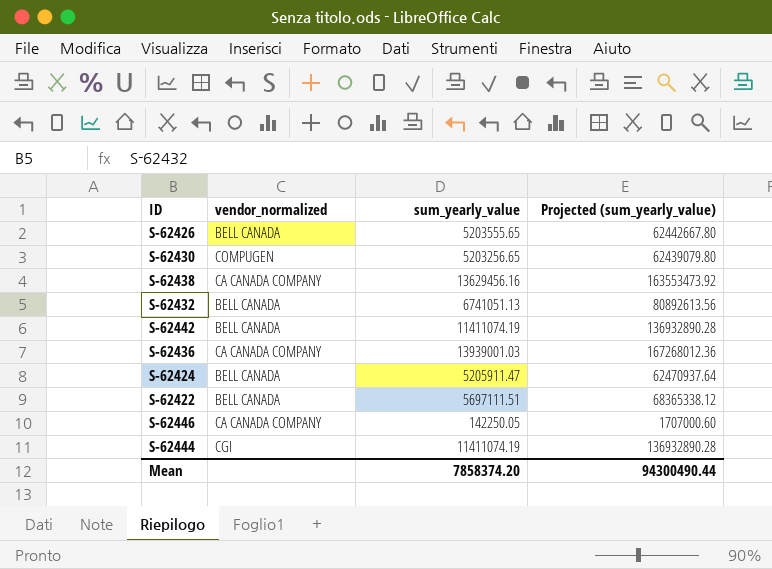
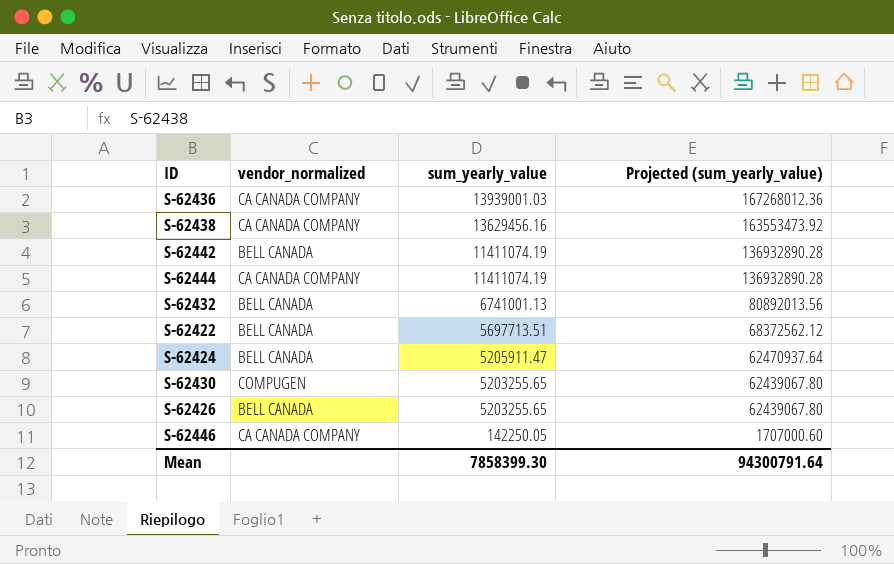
row order: none -> sum_yearly_value descending
S-62444 | vendor_normalized: CGI -> CA CANADA COMPANY
S-62432 | sum_yearly_value: 6741051.13 -> 6741001.13
S-62432 | Projected (sum_yearly_value): 80892613.56 -> 80892013.56
S-62422 | sum_yearly_value: 5697111.51 -> 5697713.51
S-62422 | Projected (sum_yearly_value): 68365338.12 -> 68372562.12
S-62430 | sum_yearly_value: 5203256.65 -> 5203255.65
S-62430 | Projected (sum_yearly_value): 62439079.80 -> 62439067.80
S-62426 | sum_yearly_value: 5203555.65 -> 5203255.65
S-62426 | Projected (sum_yearly_value): 62442667.80 -> 62439067.80
Mean | sum_yearly_value: 7858374.20 -> 7858399.30
Mean | Projected (sum_yearly_value): 94300490.44 -> 94300791.64

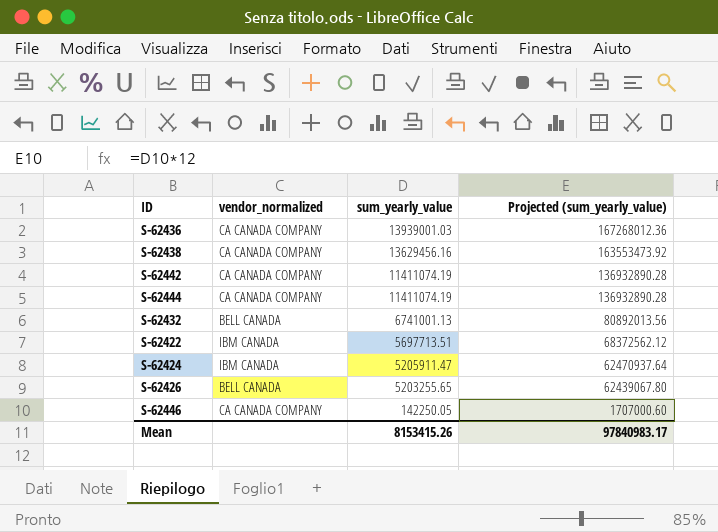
row S-62430: COMPUGEN | 5203255.65 | 62439067.80 -> none
S-62442 | vendor_normalized: BELL CANADA -> CA CANADA COMPANY
S-62422 | vendor_normalized: BELL CANADA -> IBM CANADA
S-62424 | vendor_normalized: BELL CANADA -> IBM CANADA
Mean | sum_yearly_value: 7858399.30 -> 8153415.26
Mean | Projected (sum_yearly_value): 94300791.64 -> 97840983.17

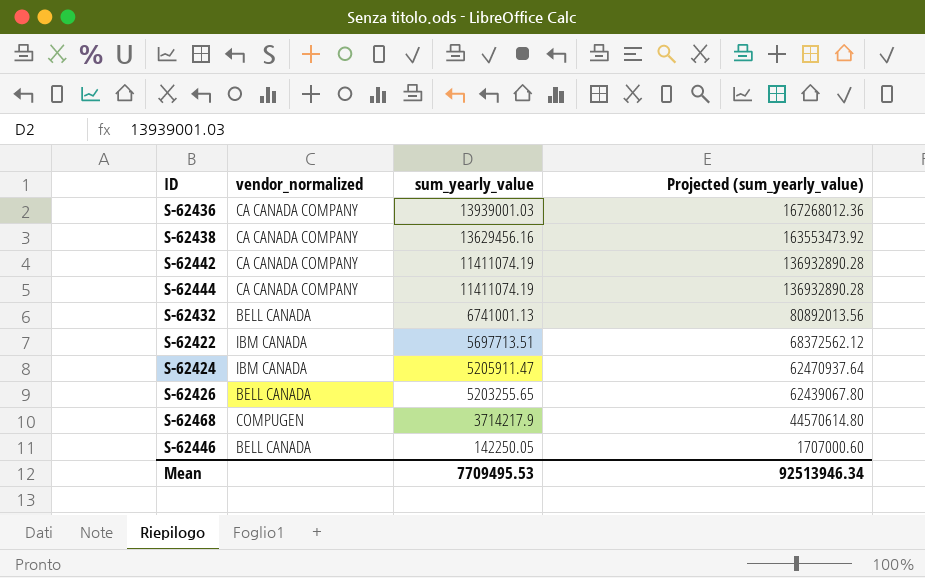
row S-62468: none -> COMPUGEN | 3714217.9 | 44570614.80
S-62446 | vendor_normalized: CA CANADA COMPANY -> BELL CANADA
Mean | sum_yearly_value: 8153415.26 -> 7709495.53
Mean | Projected (sum_yearly_value): 97840983.17 -> 92513946.34

